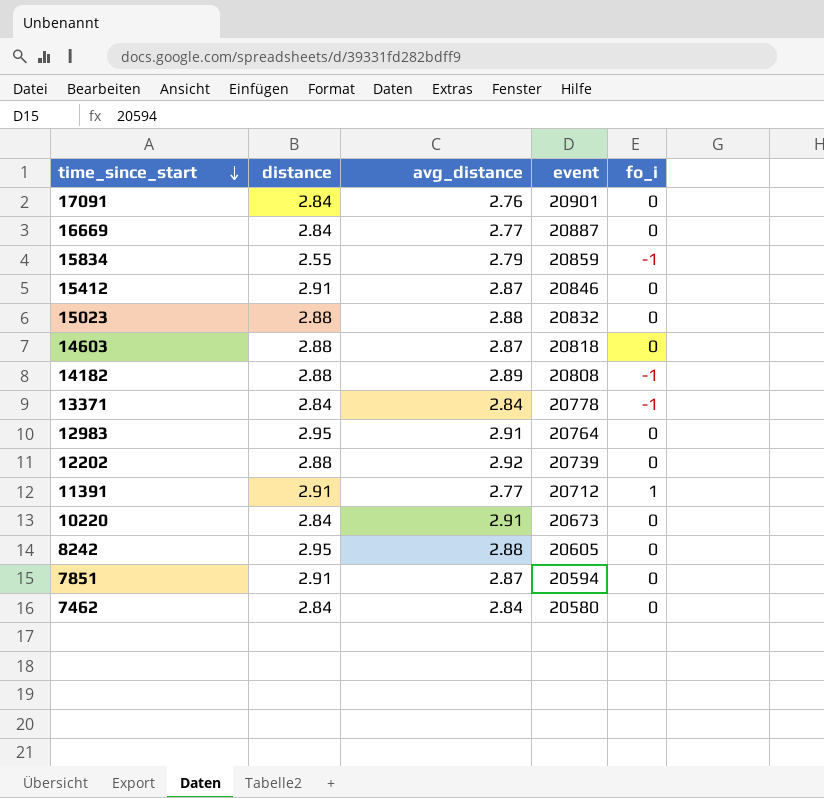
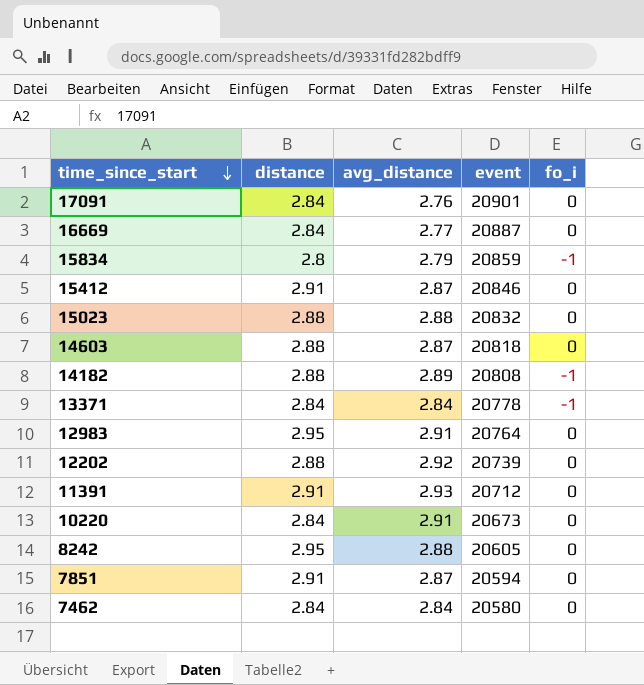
15834 | distance: 2.55 -> 2.8
11391 | avg_distance: 2.77 -> 2.93
11391 | fo_i: 1 -> 0

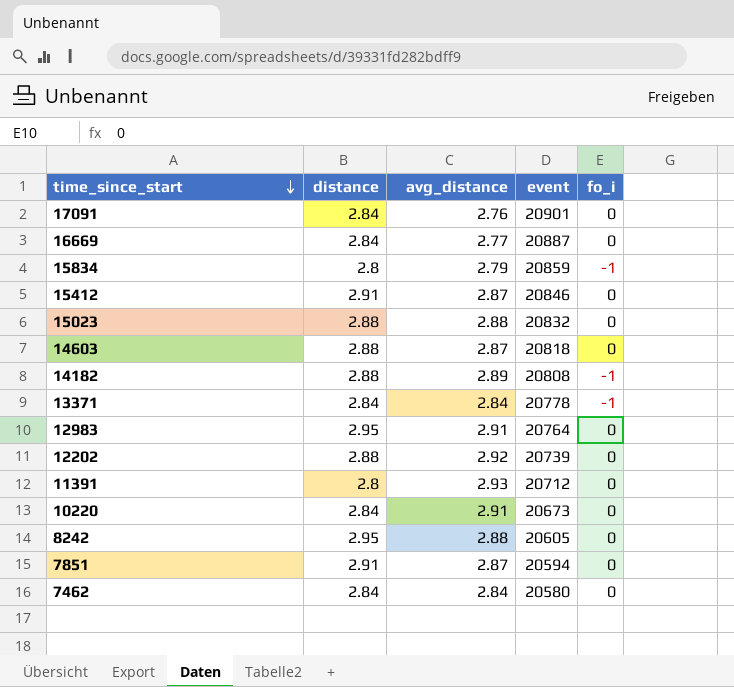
11391 | distance: 2.91 -> 2.8

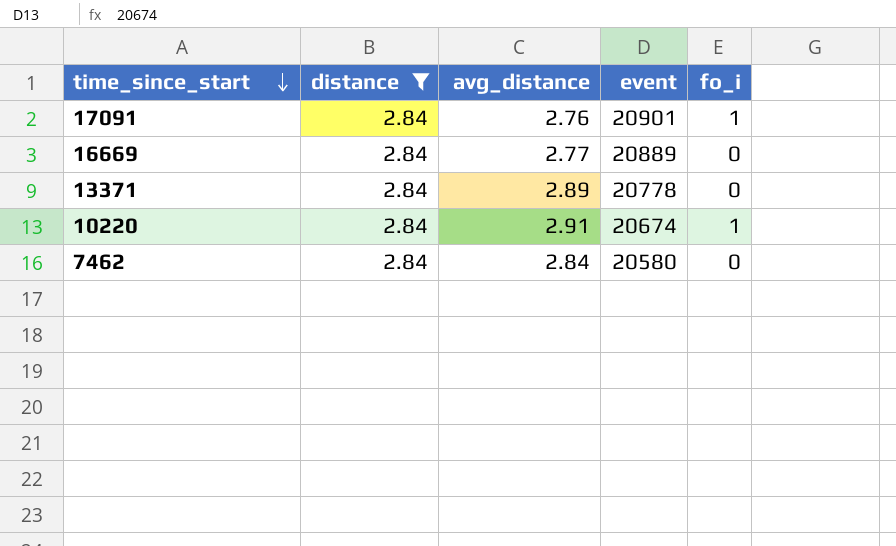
filter: none -> distance = 2.84
17091 | fo_i: 0 -> 1
16669 | event: 20887 -> 20889
13371 | avg_distance: 2.84 -> 2.89
13371 | fo_i: -1 -> 0
10220 | event: 20673 -> 20674
10220 | fo_i: 0 -> 1

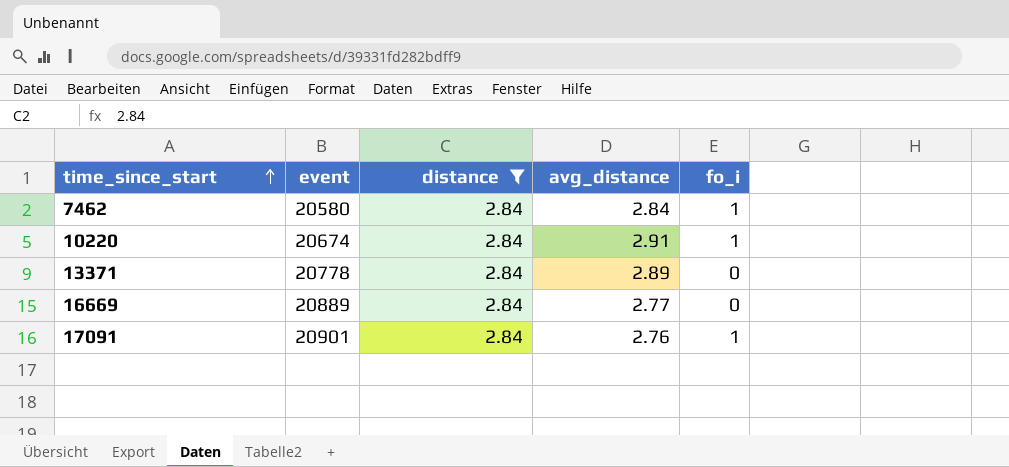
row order: time_since_start descending -> time_since_start ascending
column event | position: 4 -> 2
7462 | fo_i: 0 -> 1

